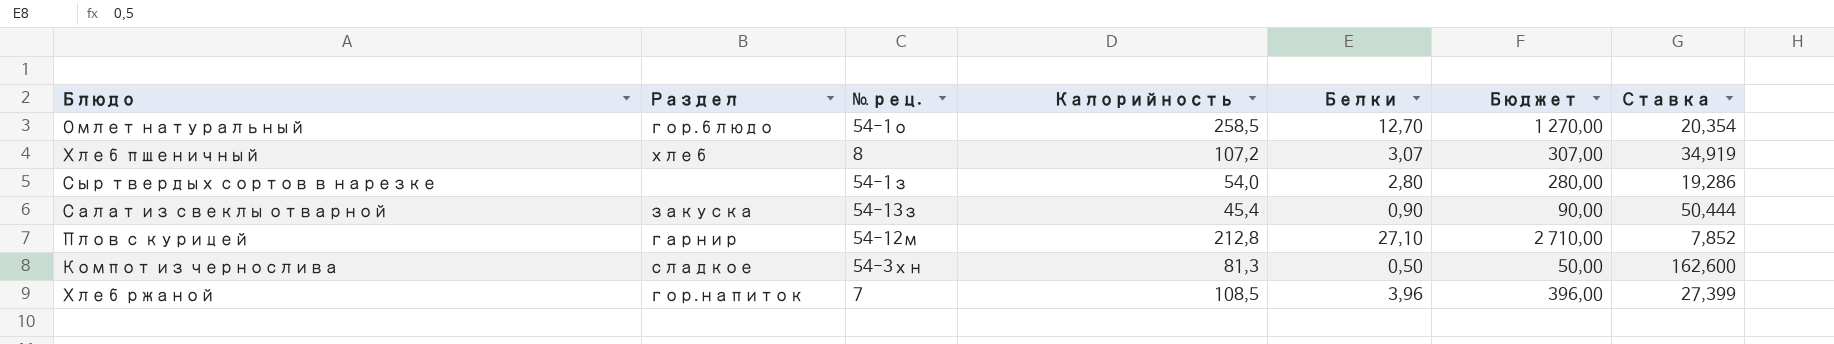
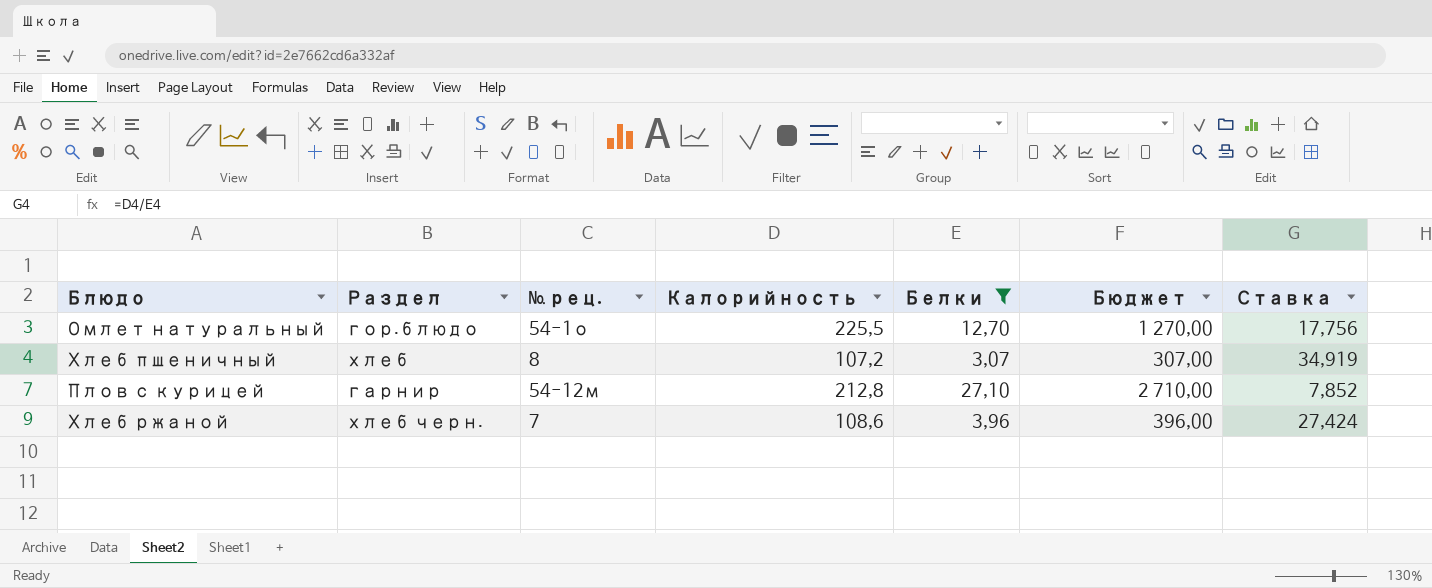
filter: none -> Белки >= 3,07
Омлет натуральный | Калорийность: 258,5 -> 225,5
Омлет натуральный | Ставка: 20,354 -> 17,756
Хлеб ржаной | Раздел: гор.напиток -> хлеб черн.
Хлеб ржаной | Калорийность: 108,5 -> 108,6
Хлеб ржаной | Ставка: 27,399 -> 27,424

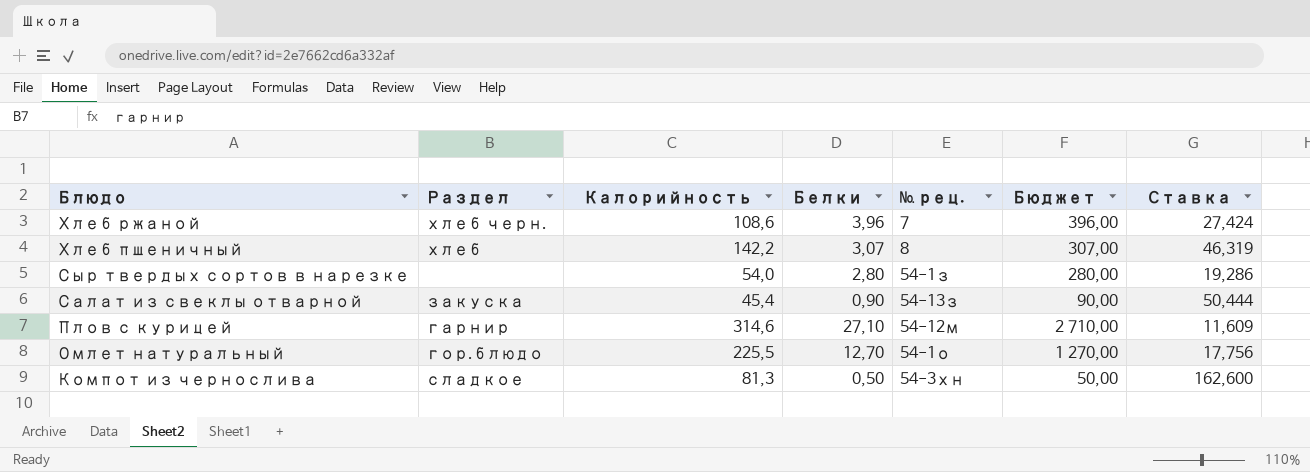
filter: Белки >= 3,07 -> none
row order: none -> Блюдо descending
column № рец. | position: 3 -> 5
Хлеб пшеничный | Калорийность: 107,2 -> 142,2
Хлеб пшеничный | Ставка: 34,919 -> 46,319
Плов с курицей | Калорийность: 212,8 -> 314,6
Плов с курицей | Ставка: 7,852 -> 11,609

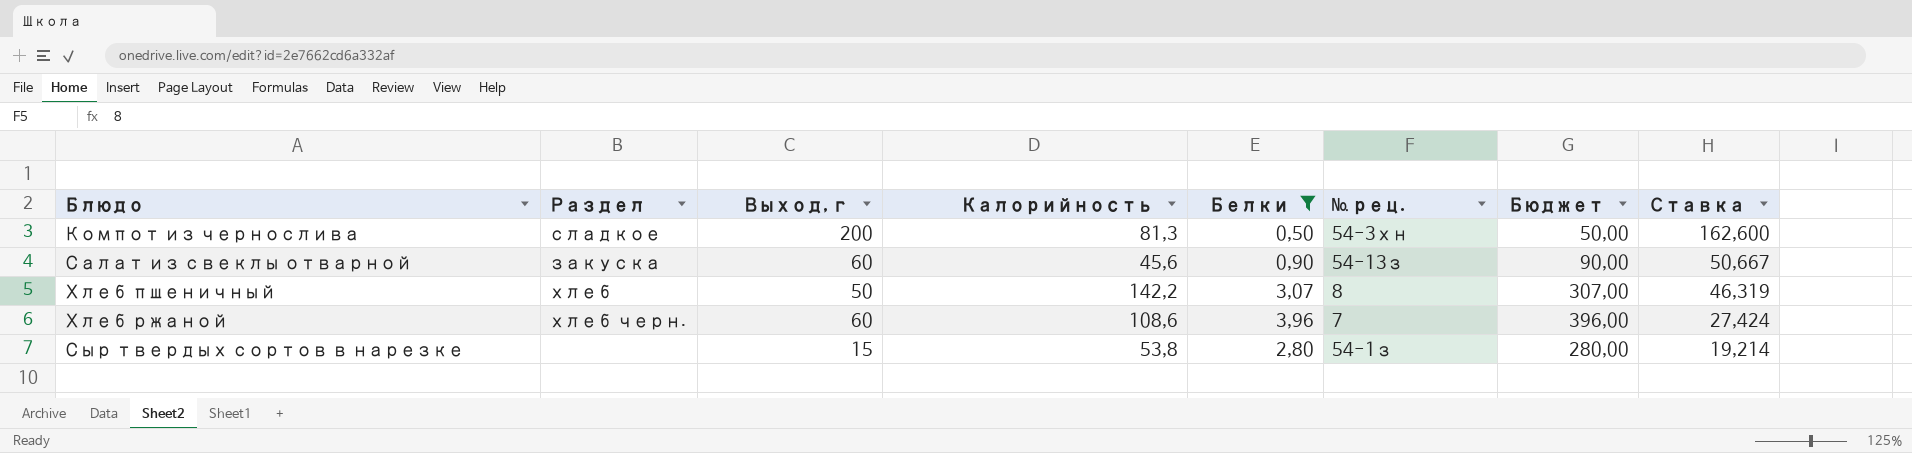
filter: none -> Белки <= 3,96
row order: Блюдо descending -> Ставка descending
column Выход, г | position: none -> 3
Салат из свеклы отварной | Калорийность: 45,4 -> 45,6
Салат из свеклы отварной | Ставка: 50,444 -> 50,667
Сыр твердых сортов в нарезке | Калорийность: 54,0 -> 53,8
Сыр твердых сортов в нарезке | Ставка: 19,286 -> 19,214

